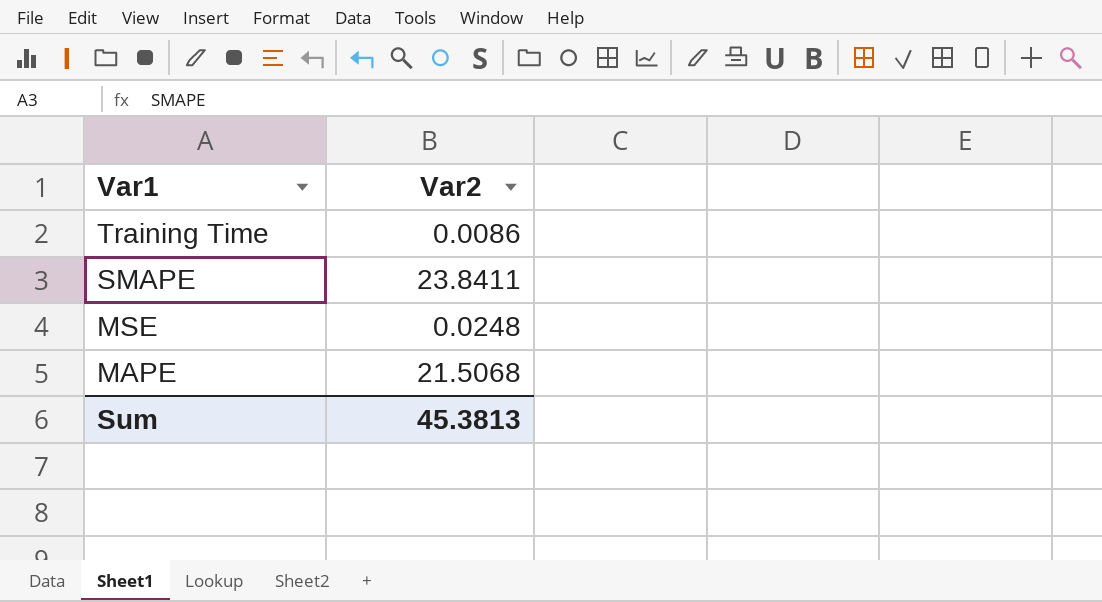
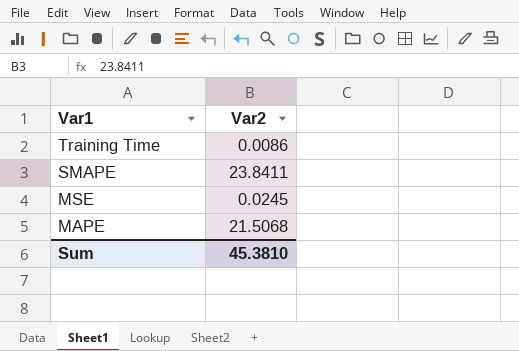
MSE | Var2: 0.0248 -> 0.0245
Sum | Var2: 45.3813 -> 45.3810

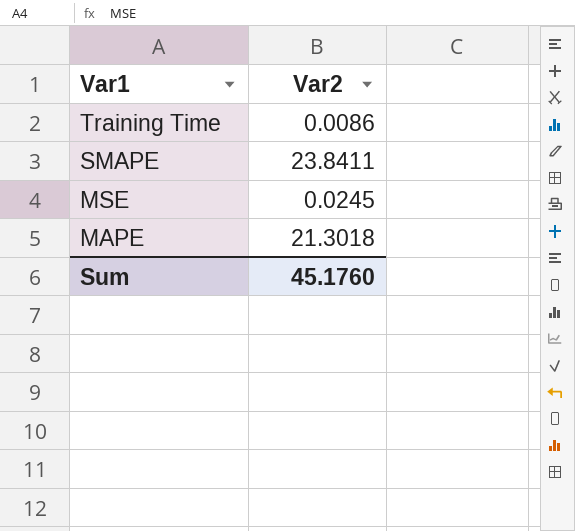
MAPE | Var2: 21.5068 -> 21.3018
Sum | Var2: 45.3810 -> 45.1760

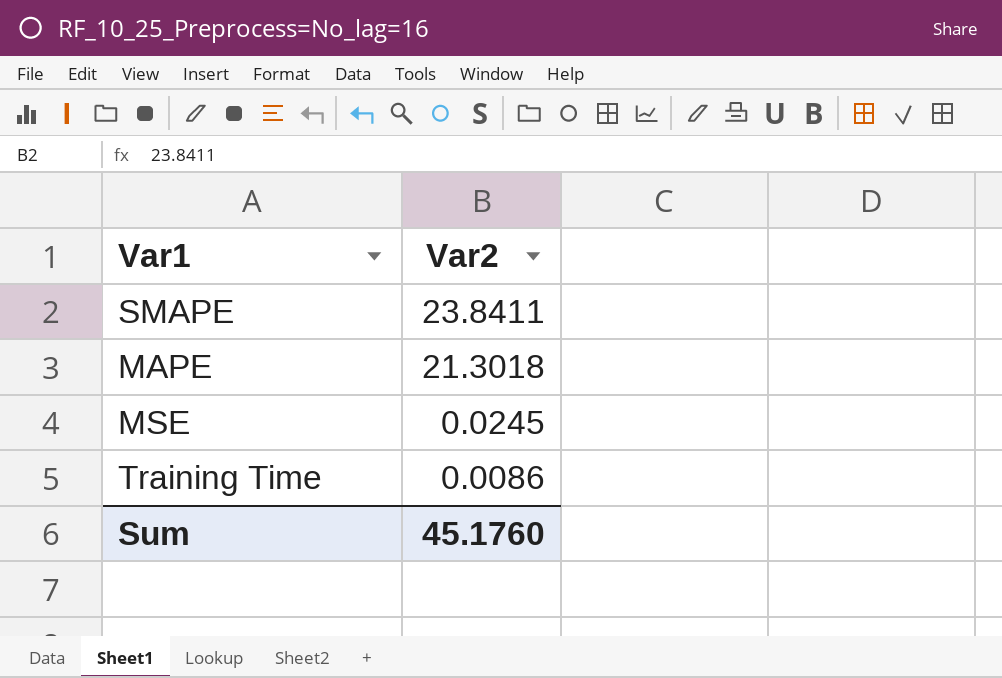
row order: Var1 descending -> Var2 descending

